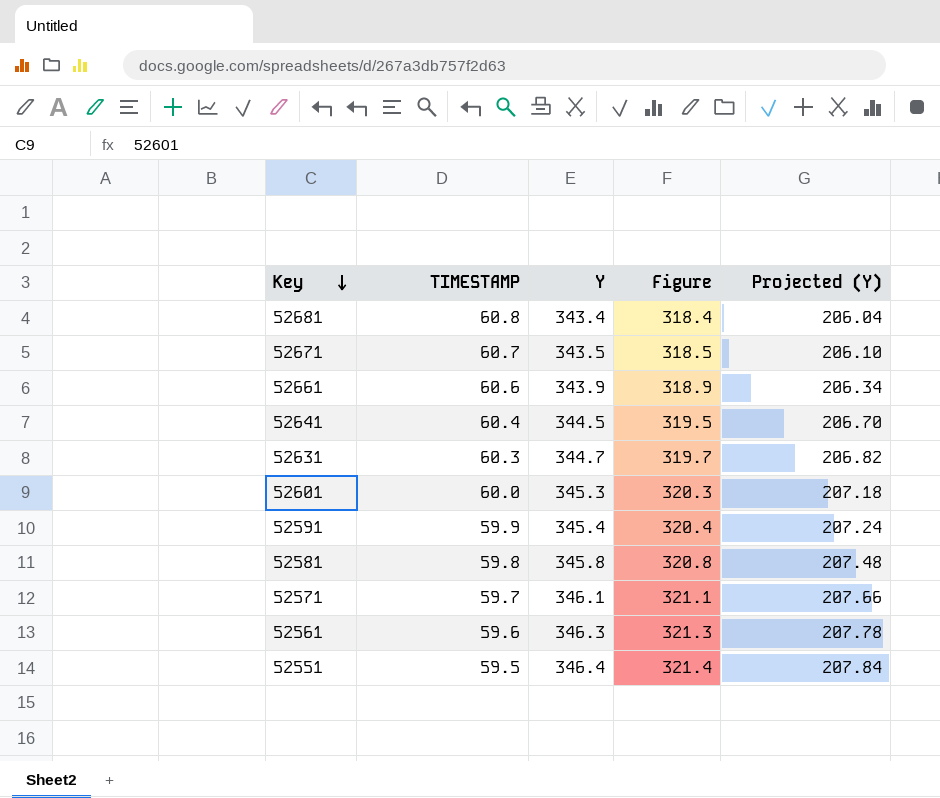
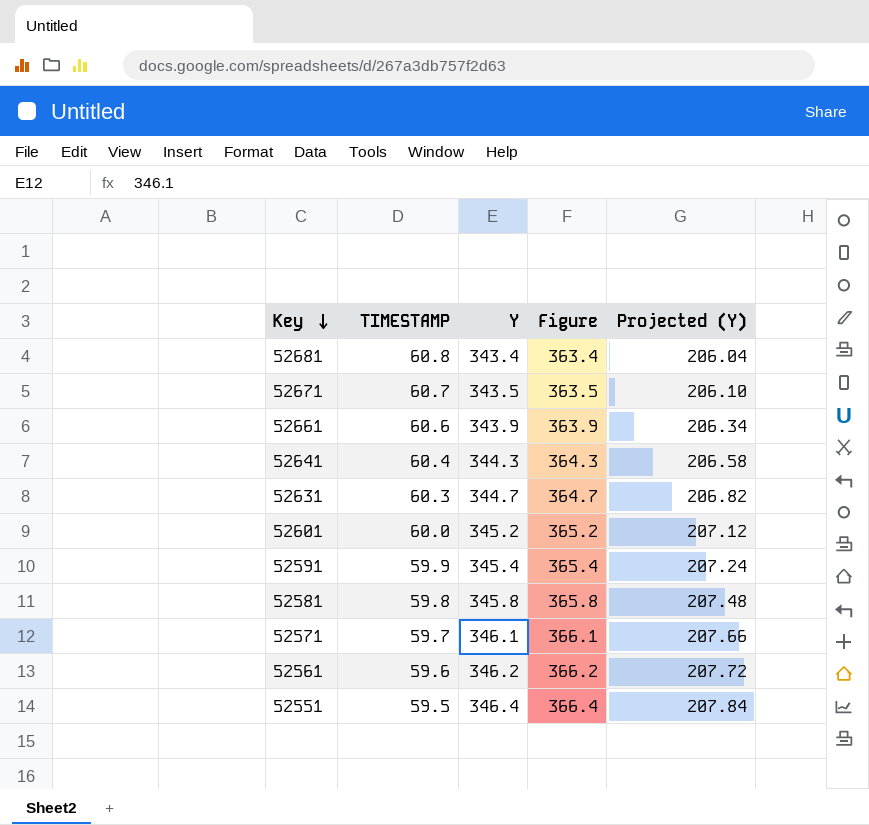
column Figure | formula: [Y] - 25 -> [Y] + 20
52641 | Y: 344.5 -> 344.3
52641 | Projected (Y): 206.70 -> 206.58
52601 | Y: 345.3 -> 345.2
52601 | Projected (Y): 207.18 -> 207.12
52561 | Y: 346.3 -> 346.2
52561 | Projected (Y): 207.78 -> 207.72

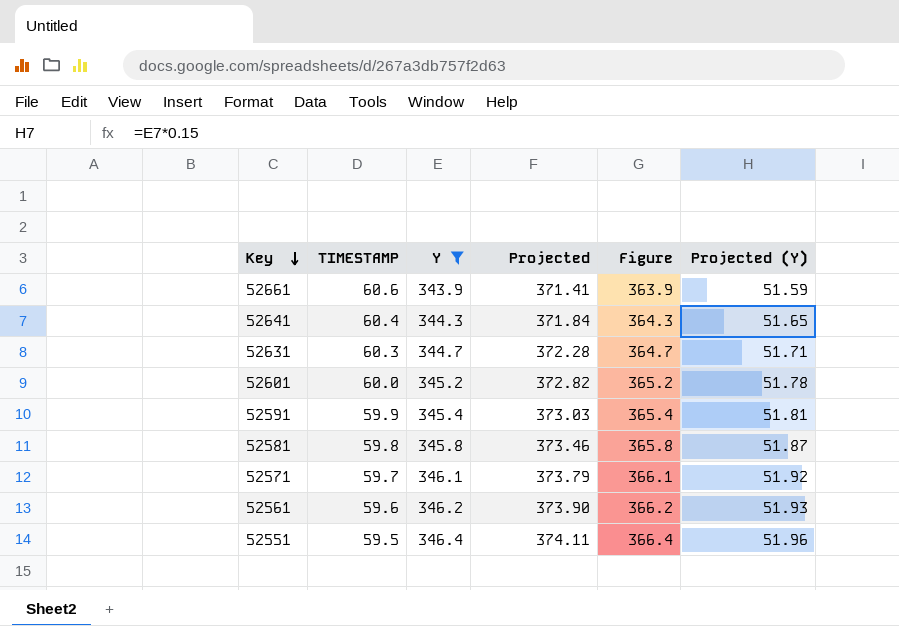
filter: none -> Y >= 343.9
column Projected | formula: none -> [Y] * 1.08
column Projected (Y) | formula: [Y] * 0.6 -> [Y] * 0.15

